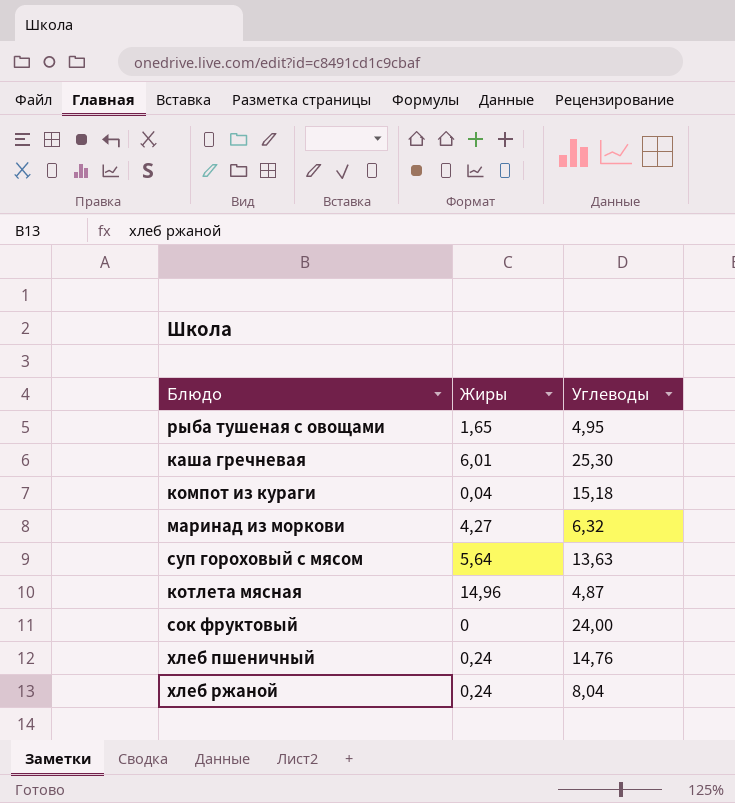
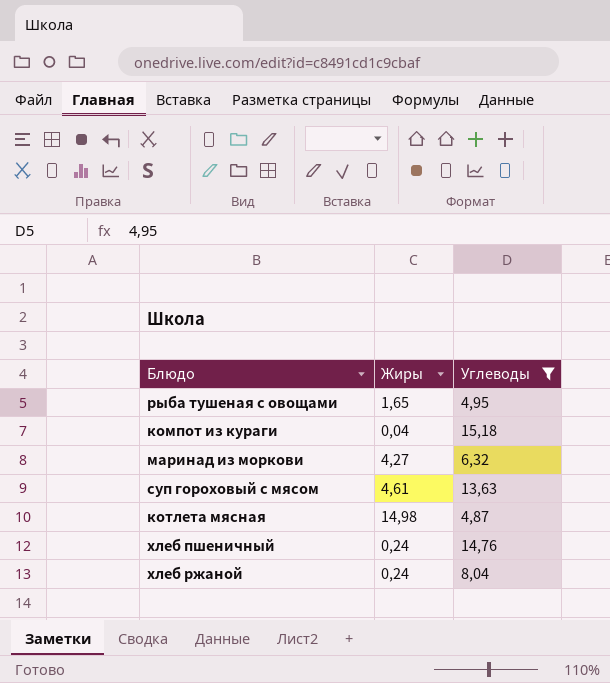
filter: none -> Углеводы <= 15,18
суп гороховый с мясом | Жиры: 5,64 -> 4,61
котлета мясная | Жиры: 14,96 -> 14,98

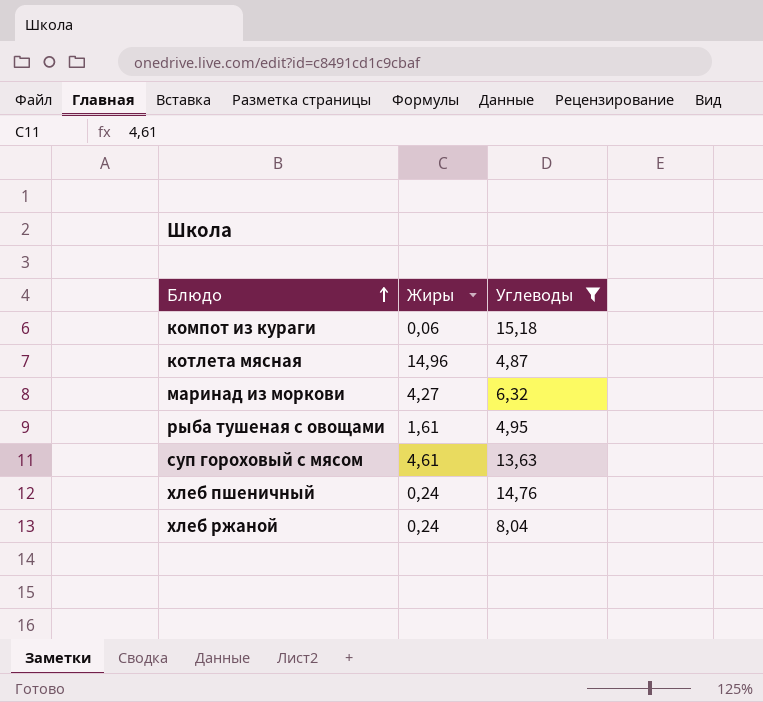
row order: none -> Блюдо ascending
компот из кураги | Жиры: 0,04 -> 0,06
котлета мясная | Жиры: 14,98 -> 14,96
рыба тушеная с овощами | Жиры: 1,65 -> 1,61

